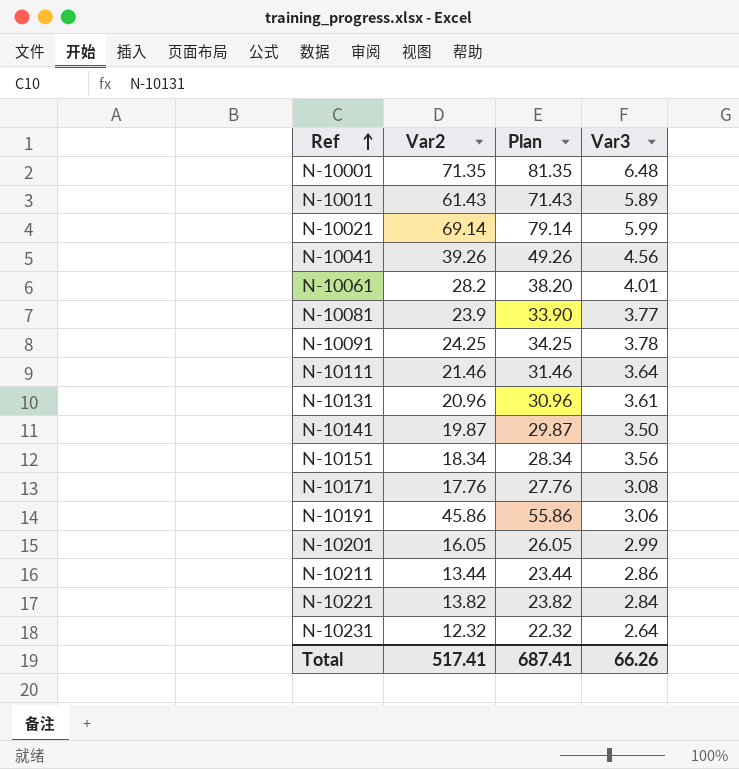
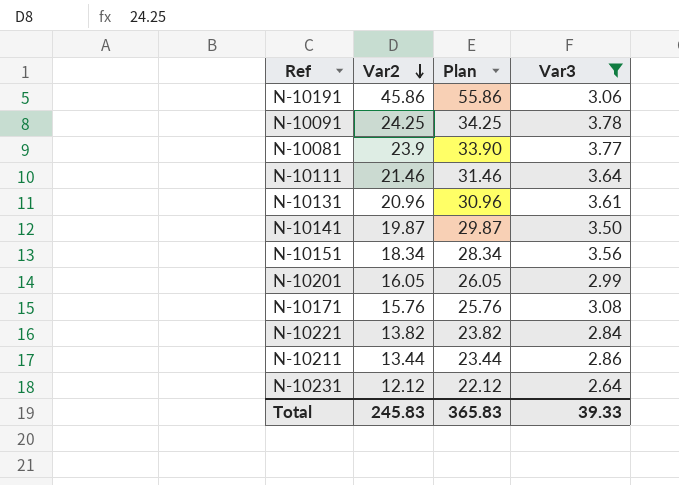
filter: none -> Var3 <= 3.78
row order: Ref ascending -> Var2 descending
N-10171 | Var2: 17.76 -> 15.76
N-10171 | Plan: 27.76 -> 25.76
N-10231 | Var2: 12.32 -> 12.12
N-10231 | Plan: 22.32 -> 22.12
Total | Var2: 517.41 -> 245.83
Total | Plan: 687.41 -> 365.83
Total | Var3: 66.26 -> 39.33

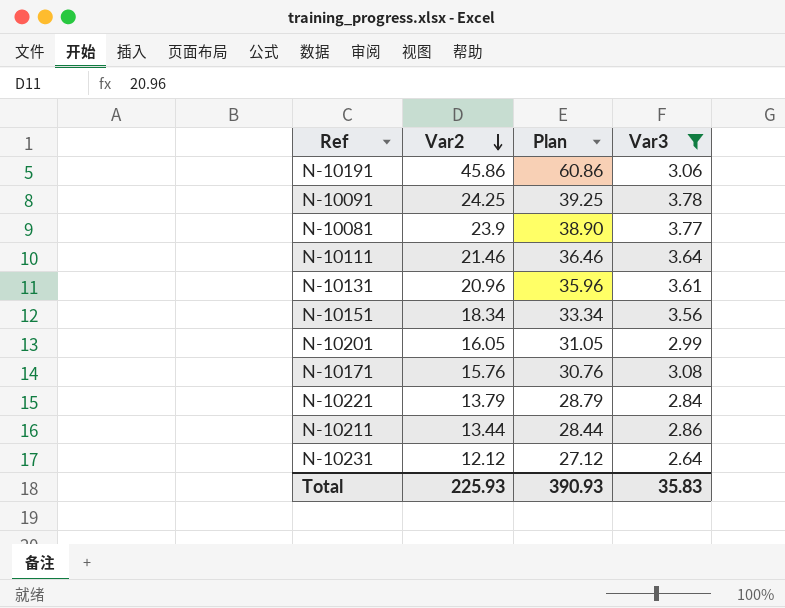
column Plan | formula: [Var2] + 10 -> [Var2] + 15
row N-10141: 19.87 | 29.87 | 3.50 -> none
N-10221 | Var2: 13.82 -> 13.79
Total | Var2: 245.83 -> 225.93
Total | Plan: 365.83 -> 390.93
Total | Var3: 39.33 -> 35.83

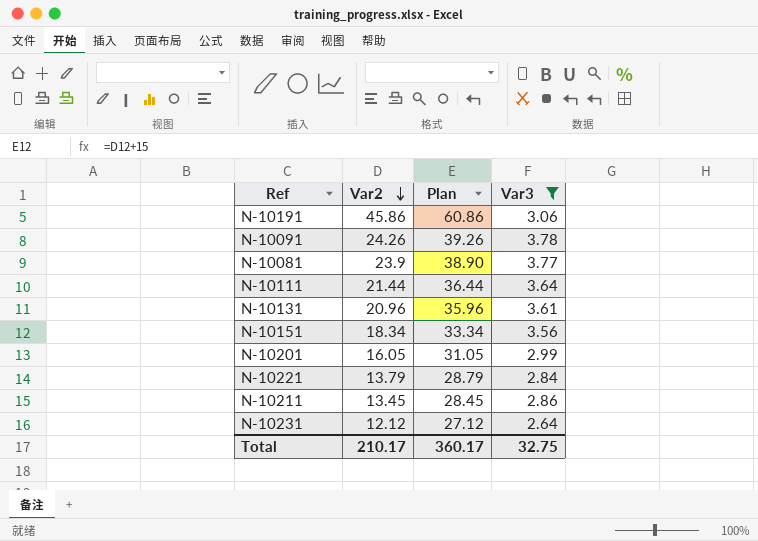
row N-10171: 15.76 | 30.76 | 3.08 -> none
N-10091 | Var2: 24.25 -> 24.26
N-10091 | Plan: 39.25 -> 39.26
N-10111 | Var2: 21.46 -> 21.44
N-10111 | Plan: 36.46 -> 36.44
N-10211 | Var2: 13.44 -> 13.45
N-10211 | Plan: 28.44 -> 28.45
Total | Var2: 225.93 -> 210.17
Total | Plan: 390.93 -> 360.17
Total | Var3: 35.83 -> 32.75

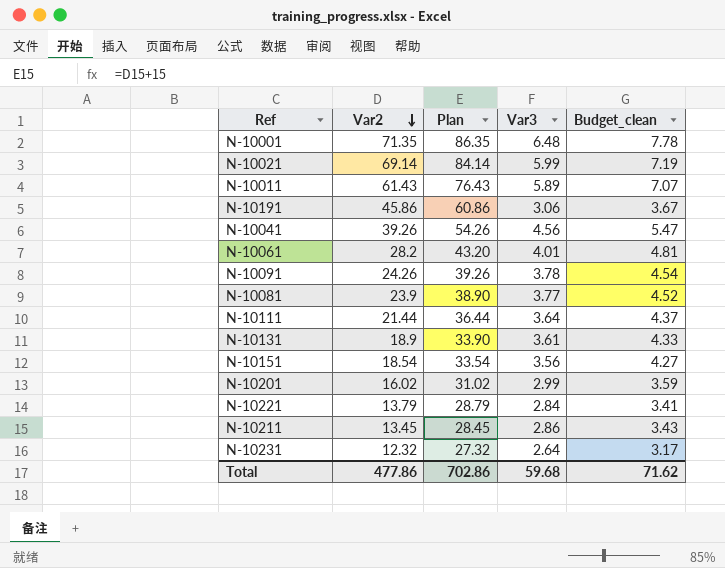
filter: Var3 <= 3.78 -> none
column Budget_clean | formula: none -> [Var3] * 1.2
N-10131 | Var2: 20.96 -> 18.9
N-10131 | Plan: 35.96 -> 33.90
N-10151 | Var2: 18.34 -> 18.54
N-10151 | Plan: 33.34 -> 33.54
N-10201 | Var2: 16.05 -> 16.02
N-10201 | Plan: 31.05 -> 31.02
N-10231 | Var2: 12.12 -> 12.32
N-10231 | Plan: 27.12 -> 27.32
Total | Var2: 210.17 -> 477.86
Total | Plan: 360.17 -> 702.86
Total | Var3: 32.75 -> 59.68

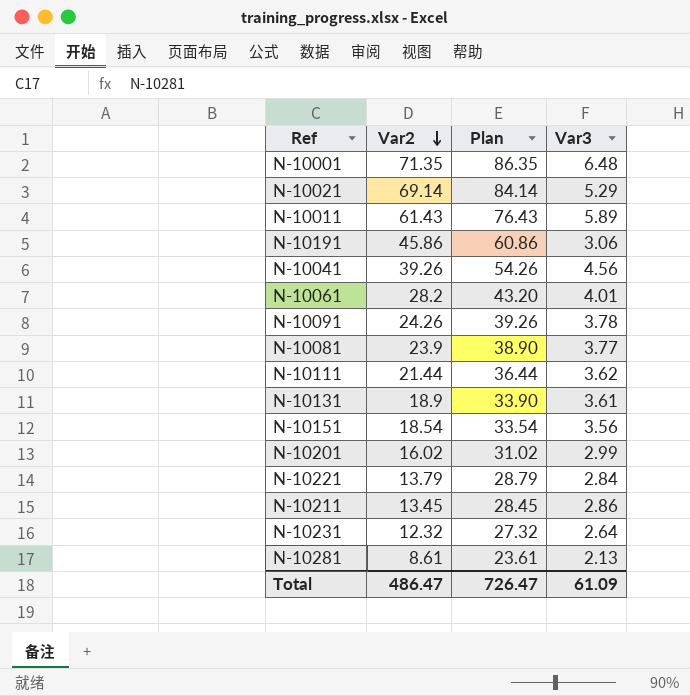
column Budget_clean | formula: [Var3] * 1.2 -> none
N-10021 | Var3: 5.99 -> 5.29
N-10111 | Var3: 3.64 -> 3.62
row N-10281: none -> 8.61 | 23.61 | 2.13
Total | Var2: 477.86 -> 486.47
Total | Plan: 702.86 -> 726.47
Total | Var3: 59.68 -> 61.09

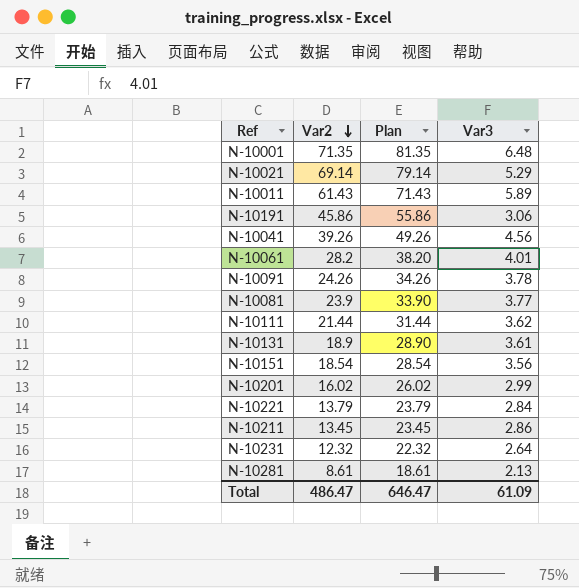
column Plan | formula: [Var2] + 15 -> [Var2] + 10
Total | Plan: 726.47 -> 646.47

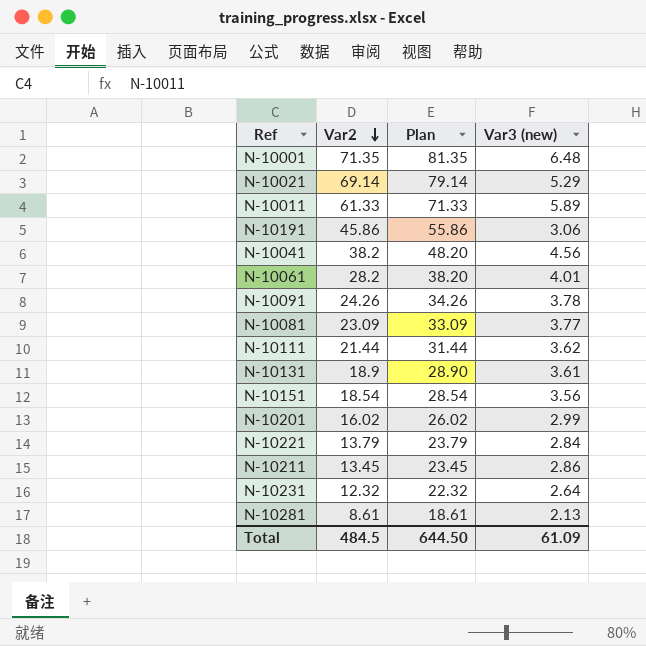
column name: Var3 -> Var3 (new)
N-10011 | Var2: 61.43 -> 61.33
N-10011 | Plan: 71.43 -> 71.33
N-10041 | Var2: 39.26 -> 38.2
N-10041 | Plan: 49.26 -> 48.20
N-10081 | Var2: 23.9 -> 23.09
N-10081 | Plan: 33.90 -> 33.09
Total | Var2: 486.47 -> 484.5
Total | Plan: 646.47 -> 644.50

